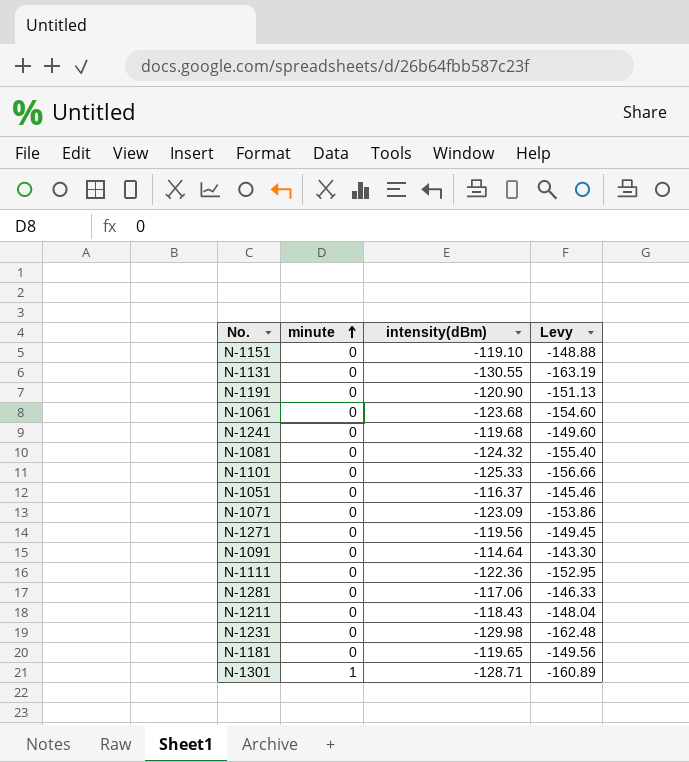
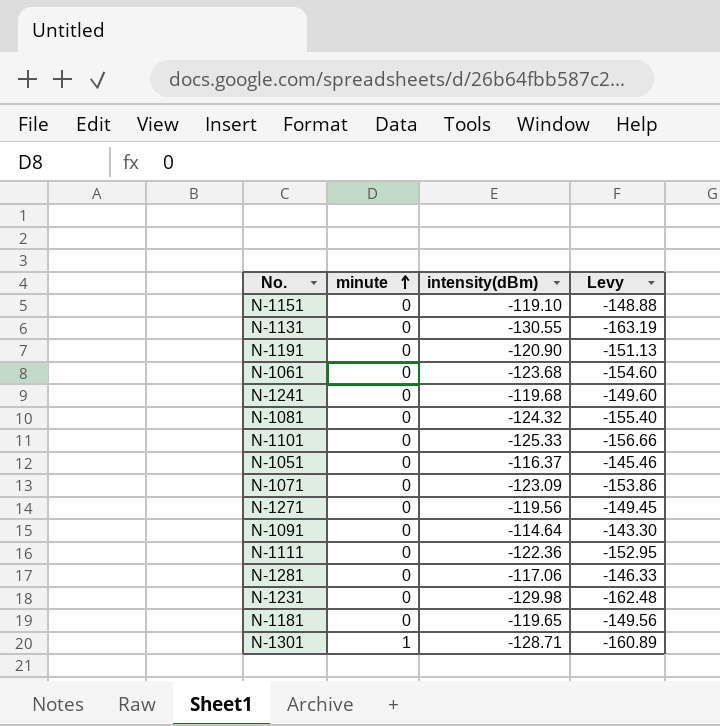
row N-1211: 0 | -118.43 | -148.04 -> none

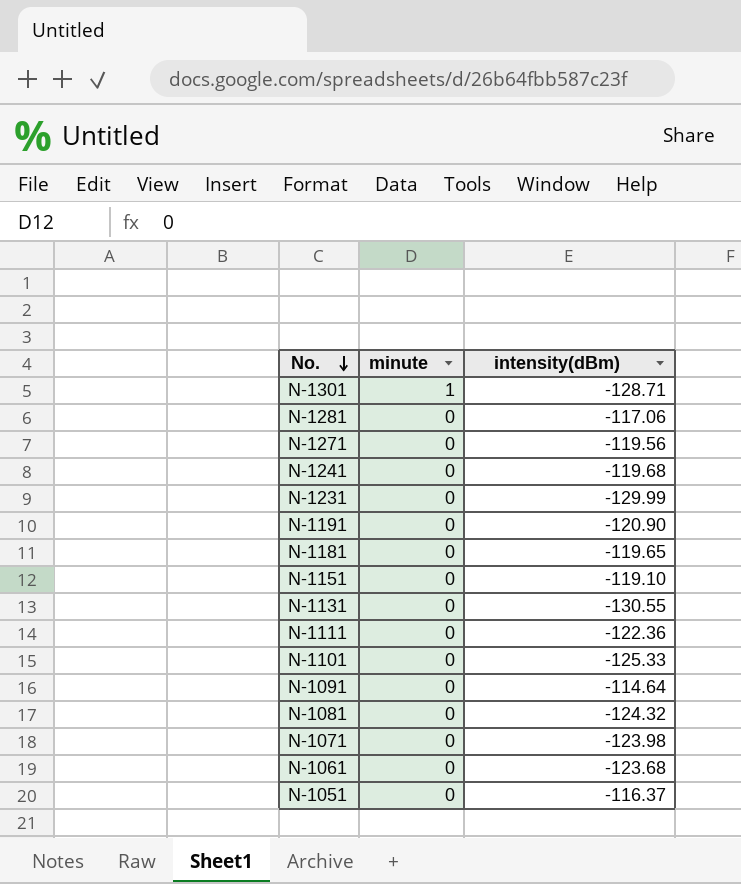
row order: minute ascending -> No. descending
column Levy | formula: [intensity(dBm)] * 1.25 -> none
N-1231 | intensity(dBm): -129.98 -> -129.99
N-1071 | intensity(dBm): -123.09 -> -123.98

